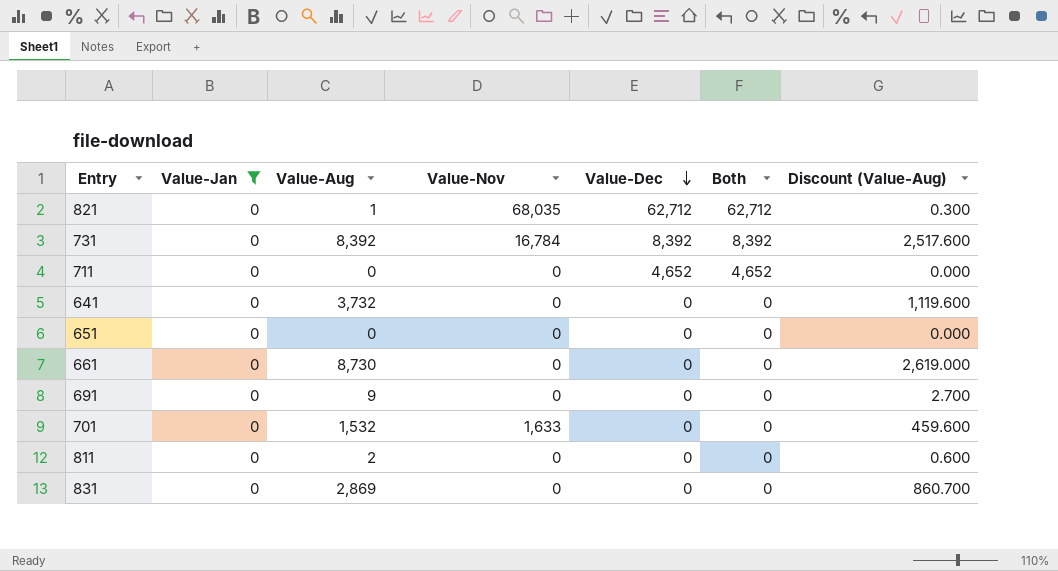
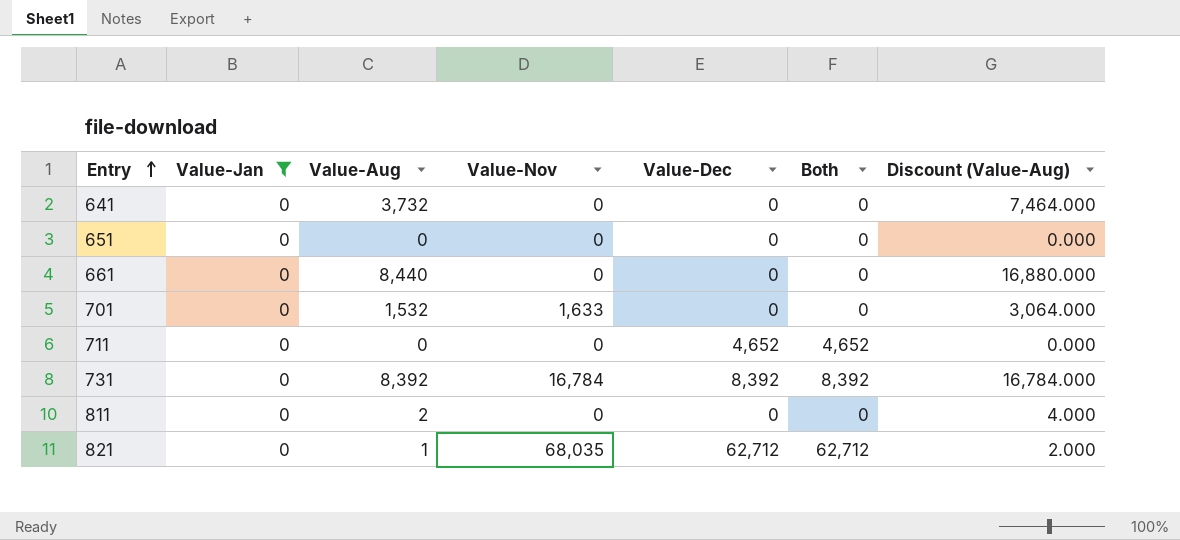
row order: Value-Dec descending -> Entry ascending
column Discount (Value-Aug) | formula: [Value-Aug] * 0.3 -> [Value-Aug] * 2
row 691: 0 | 9 | 0 | 0 | 0 | 2.700 -> none
row 831: 0 | 2,869 | 0 | 0 | 0 | 860.700 -> none
661 | Value-Aug: 8,730 -> 8,440

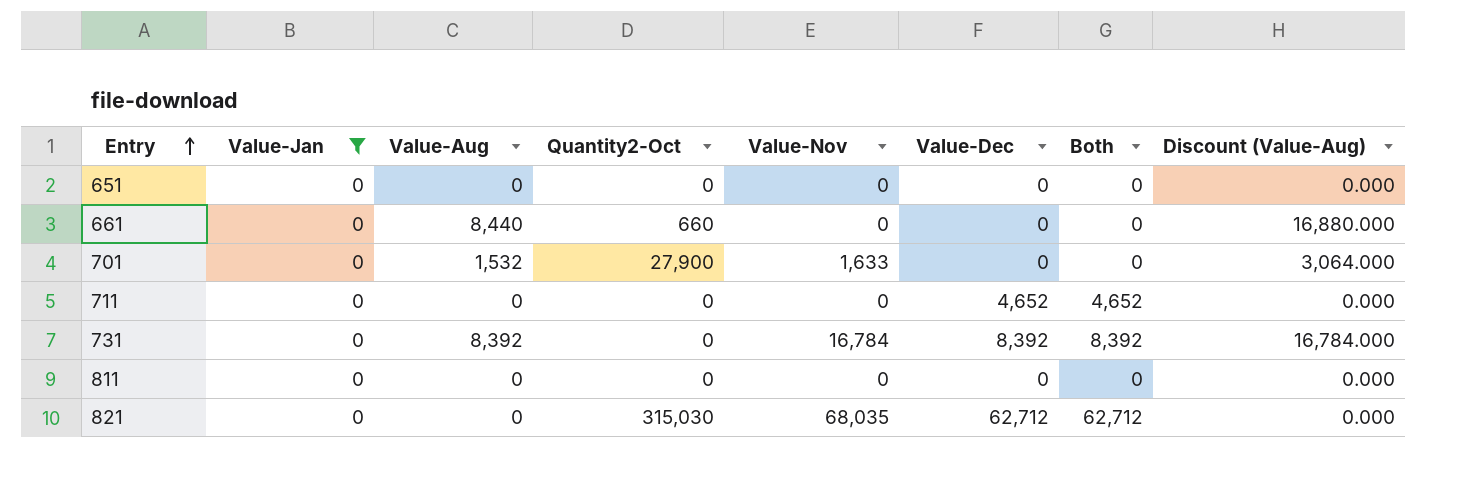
column Quantity2-Oct | position: none -> 4
row 641: 0 | 3,732 | 0 | 0 | 0 | 7,464.000 -> none
811 | Value-Aug: 2 -> 0
811 | Discount (Value-Aug): 4.000 -> 0.000
821 | Value-Aug: 1 -> 0
821 | Discount (Value-Aug): 2.000 -> 0.000

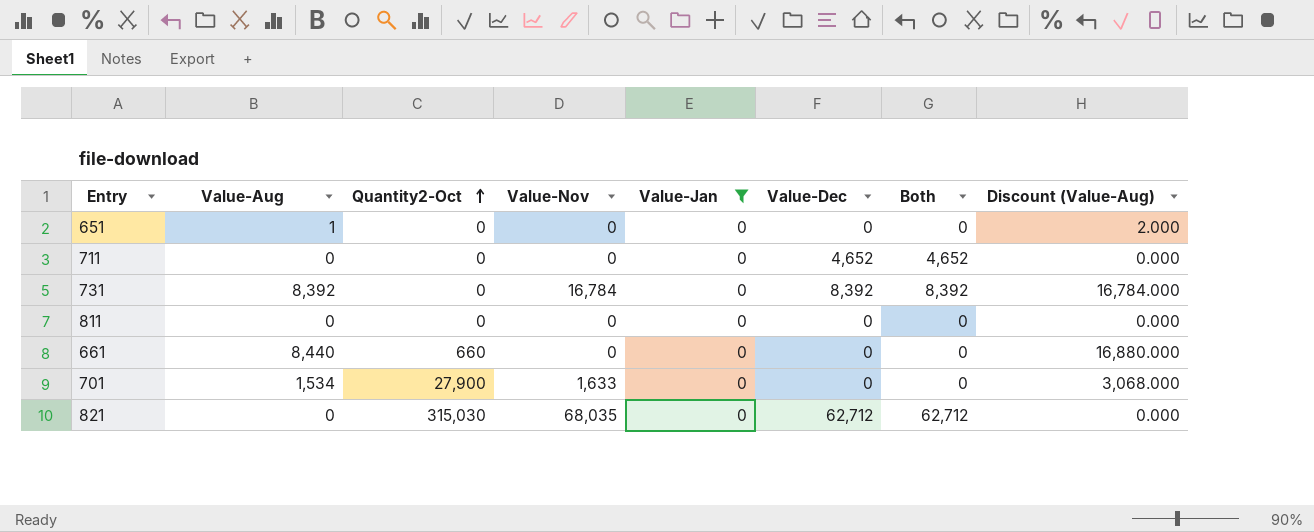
row order: Entry ascending -> Quantity2-Oct ascending
column Value-Jan | position: 2 -> 5
651 | Value-Aug: 0 -> 1
651 | Discount (Value-Aug): 0.000 -> 2.000
701 | Value-Aug: 1,532 -> 1,534
701 | Discount (Value-Aug): 3,064.000 -> 3,068.000

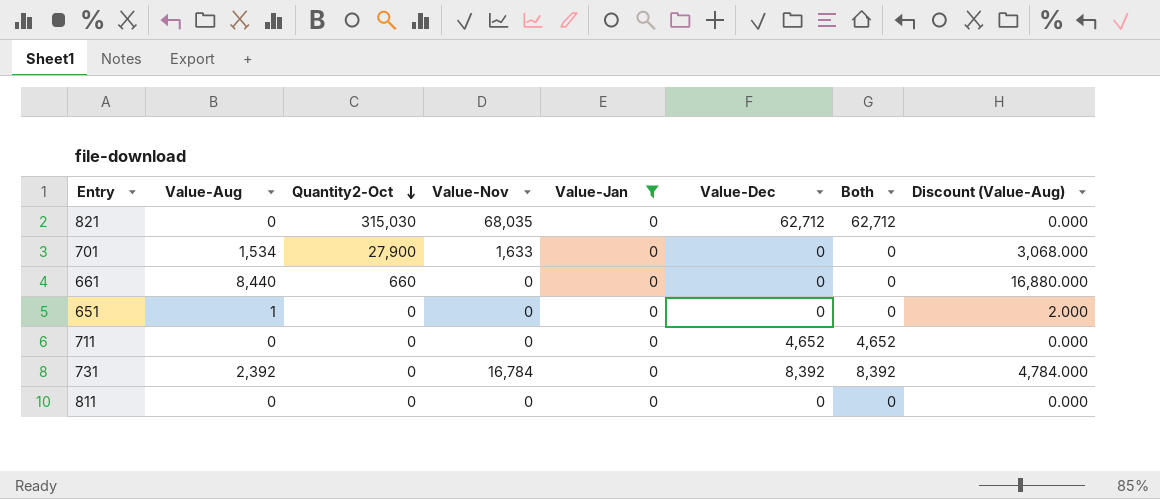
row order: Quantity2-Oct ascending -> Quantity2-Oct descending
731 | Value-Aug: 8,392 -> 2,392
731 | Discount (Value-Aug): 16,784.000 -> 4,784.000

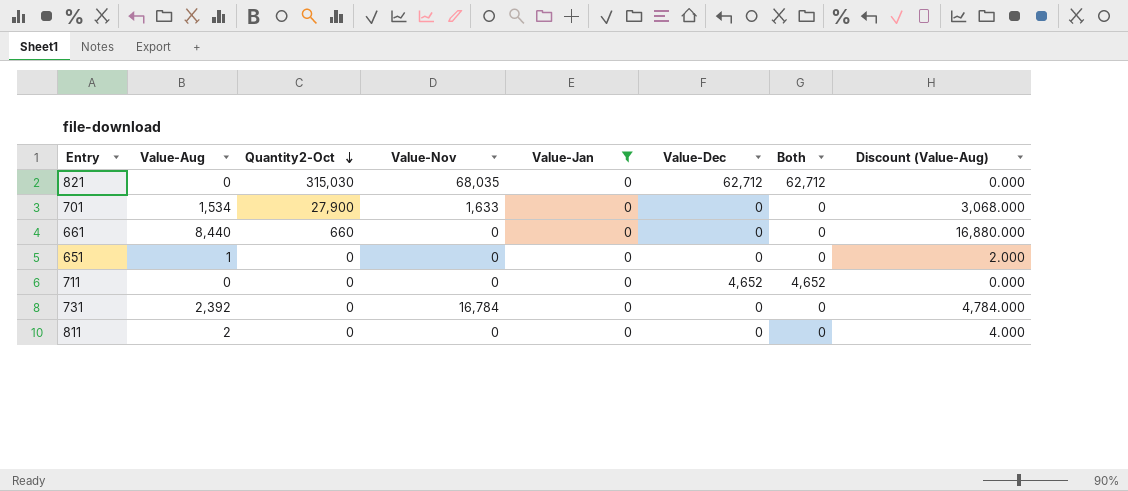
731 | Value-Dec: 8,392 -> 0
731 | Both: 8,392 -> 0
811 | Value-Aug: 0 -> 2
811 | Discount (Value-Aug): 0.000 -> 4.000

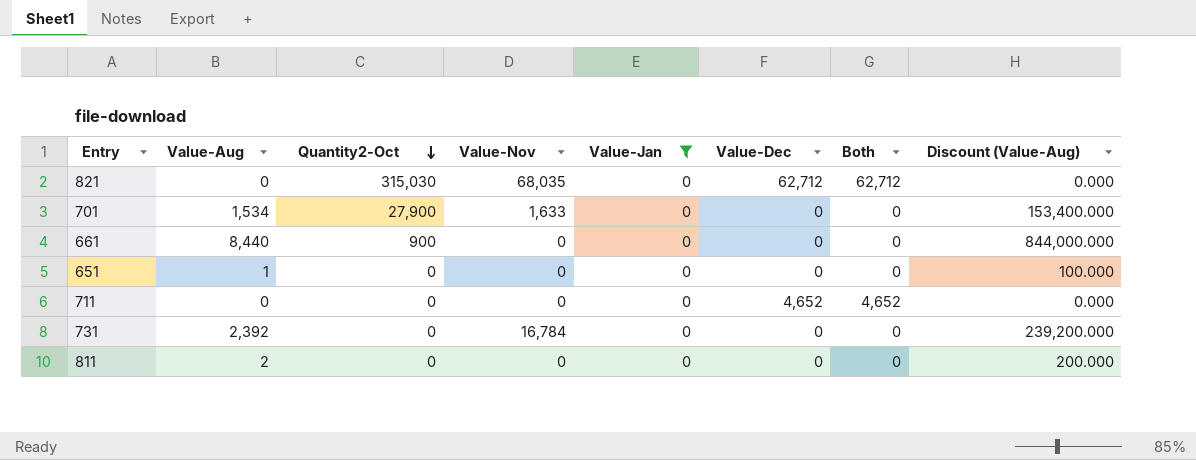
column Discount (Value-Aug) | formula: [Value-Aug] * 2 -> [Value-Aug] * 100
661 | Quantity2-Oct: 660 -> 900

